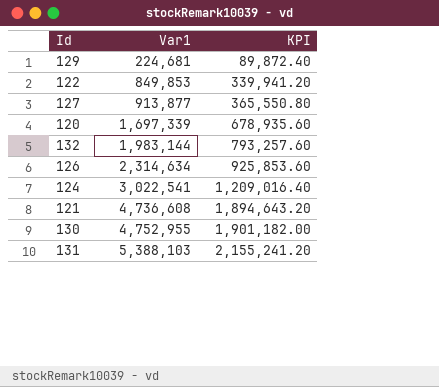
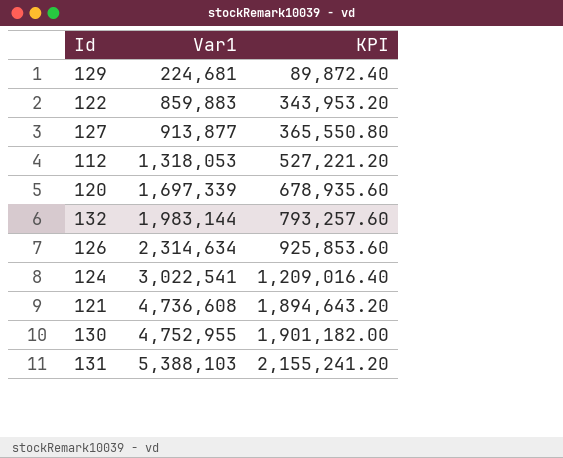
122 | Var1: 849,853 -> 859,883
122 | KPI: 339,941.20 -> 343,953.20
row 112: none -> 1,318,053 | 527,221.20

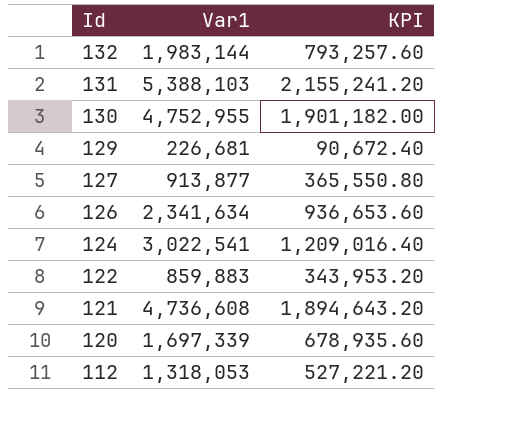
row order: Var1 ascending -> Id descending
129 | Var1: 224,681 -> 226,681
129 | KPI: 89,872.40 -> 90,672.40
126 | Var1: 2,314,634 -> 2,341,634
126 | KPI: 925,853.60 -> 936,653.60

